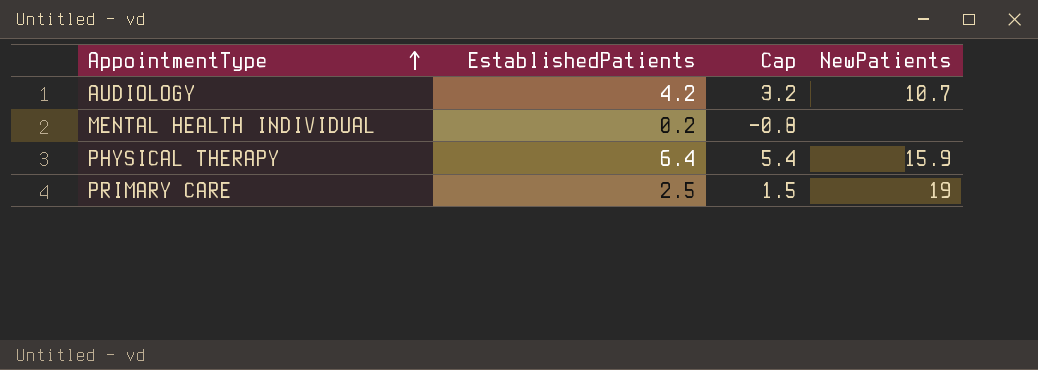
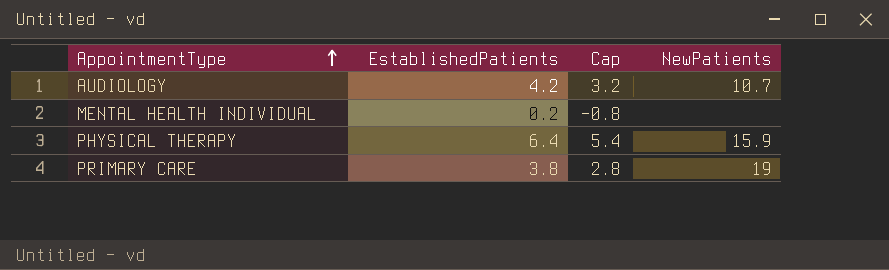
PRIMARY CARE | EstablishedPatients: 2.5 -> 3.8
PRIMARY CARE | Cap: 1.5 -> 2.8

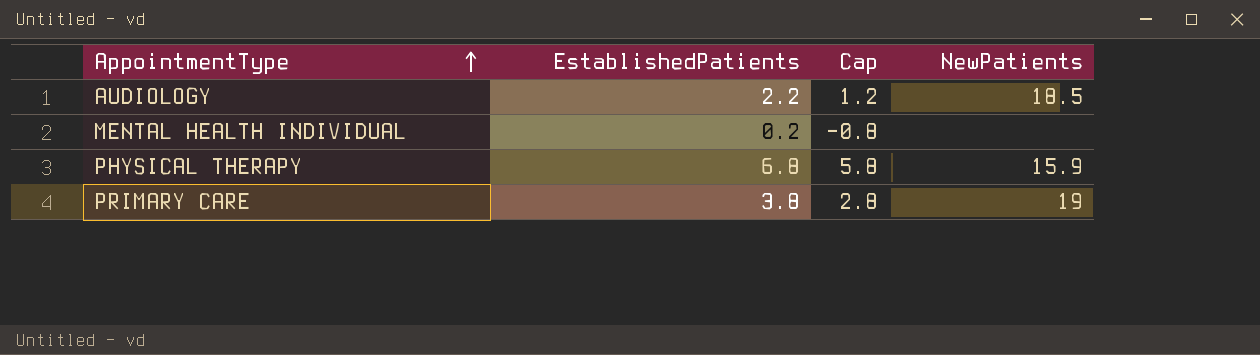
AUDIOLOGY | EstablishedPatients: 4.2 -> 2.2
AUDIOLOGY | Cap: 3.2 -> 1.2
AUDIOLOGY | NewPatients: 10.7 -> 18.5
PHYSICAL THERAPY | EstablishedPatients: 6.4 -> 6.8
PHYSICAL THERAPY | Cap: 5.4 -> 5.8

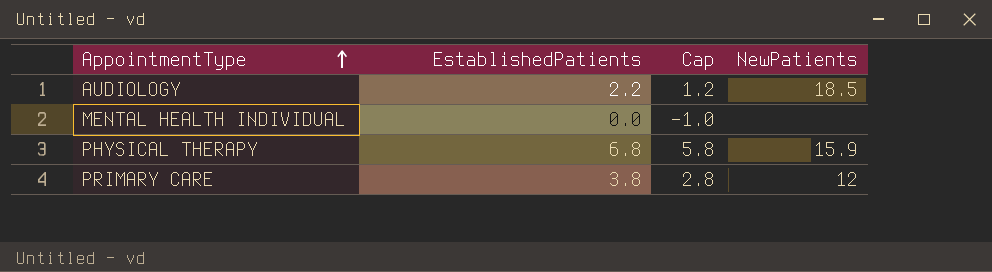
MENTAL HEALTH INDIVIDUAL | EstablishedPatients: 0.2 -> 0.0
MENTAL HEALTH INDIVIDUAL | Cap: -0.8 -> -1.0
PRIMARY CARE | NewPatients: 19 -> 12

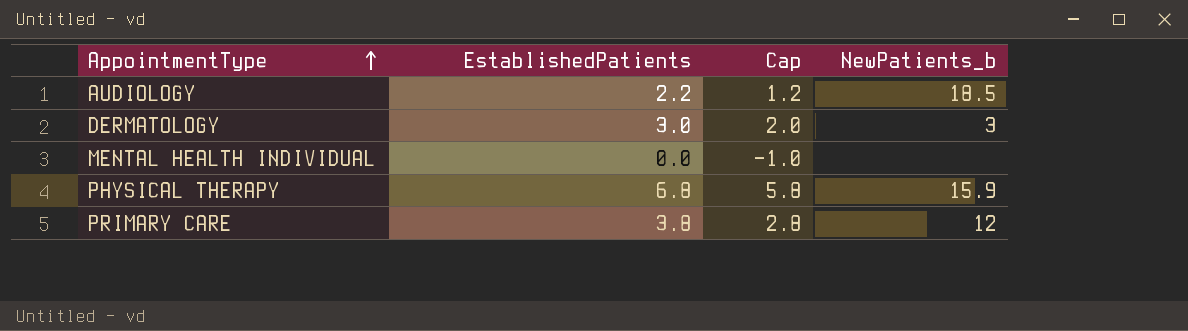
column name: NewPatients -> NewPatients_b
row DERMATOLOGY: none -> 3.0 | 2.0 | 3

